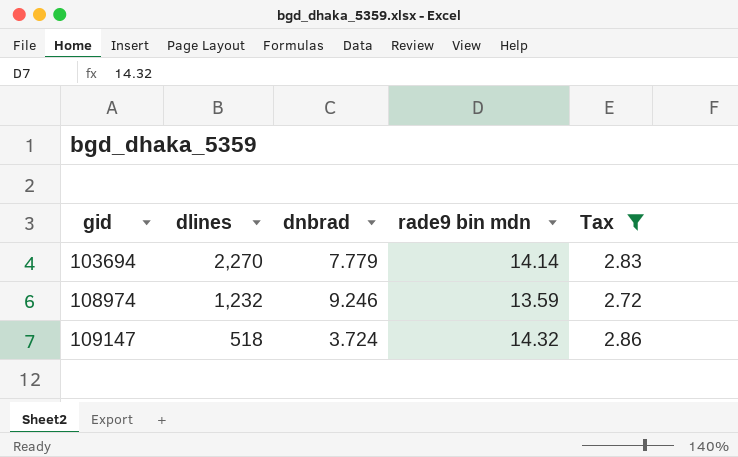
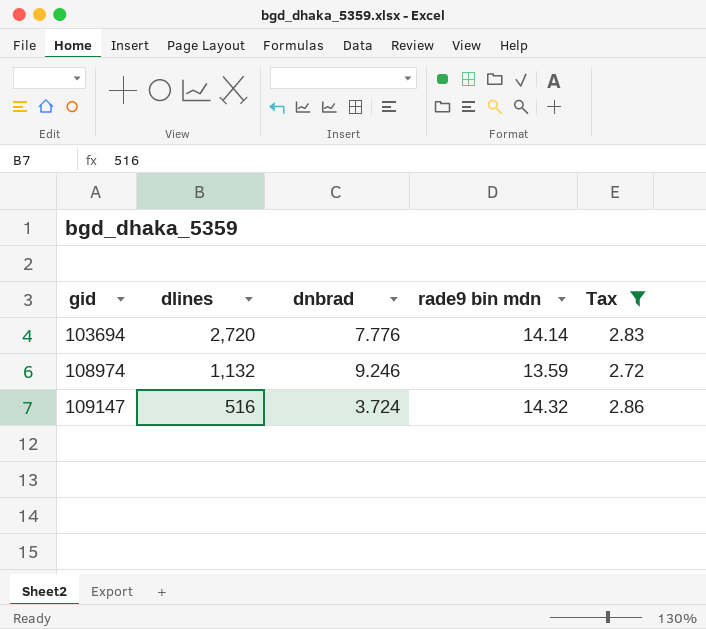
103694 | dlines: 2,270 -> 2,720
103694 | dnbrad: 7.779 -> 7.776
108974 | dlines: 1,232 -> 1,132
109147 | dlines: 518 -> 516

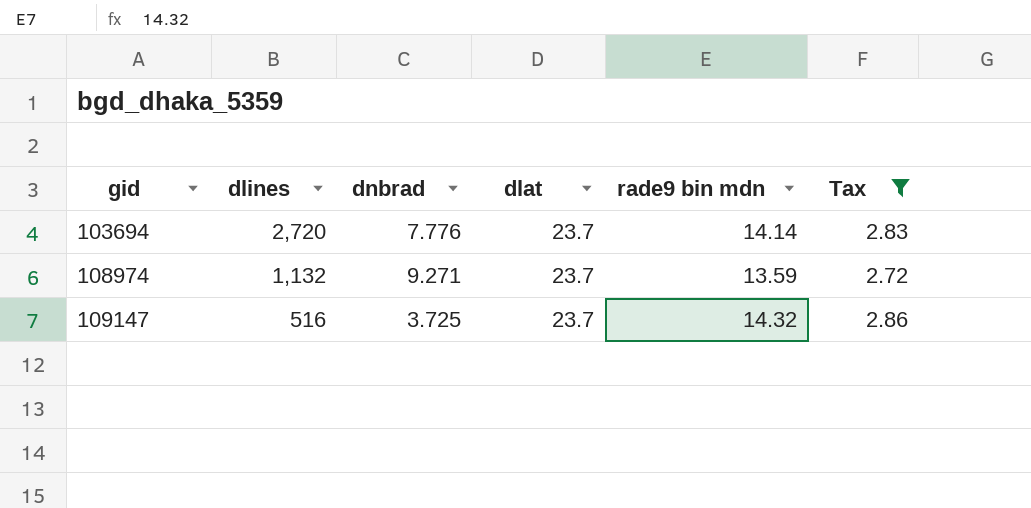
column dlat | position: none -> 4
108974 | dnbrad: 9.246 -> 9.271
109147 | dnbrad: 3.724 -> 3.725

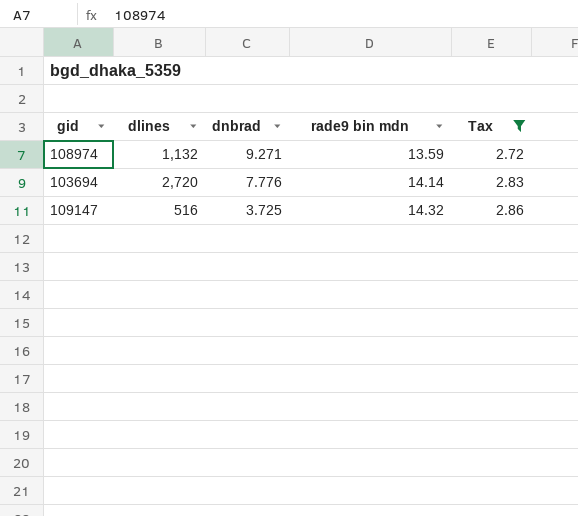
row order: gid ascending -> dnbrad descending
column dlat | position: 4 -> none

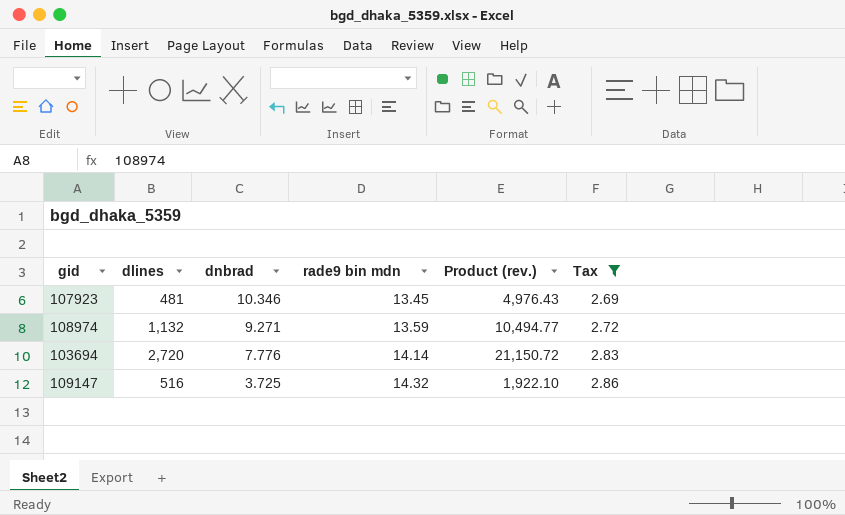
column Product (rev.) | formula: none -> [dlines] * [dnbrad]
row 107923: none -> 481 | 10.346 | 13.45 | 4,976.43 | 2.69

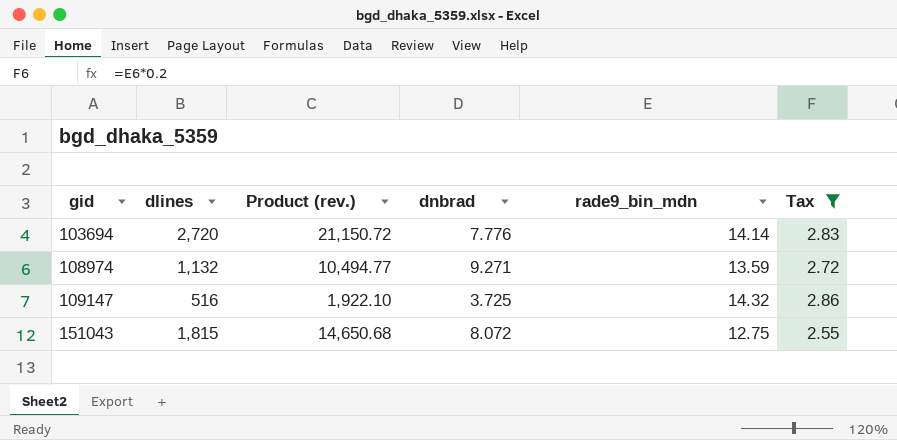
row order: dnbrad descending -> gid ascending
column Product (rev.) | position: 5 -> 3
column name: rade9 bin mdn -> rade9_bin_mdn
row 107923: 481 | 10.346 | 13.45 | 4,976.43 | 2.69 -> none
row 151043: none -> 1,815 | 14,650.68 | 8.072 | 12.75 | 2.55

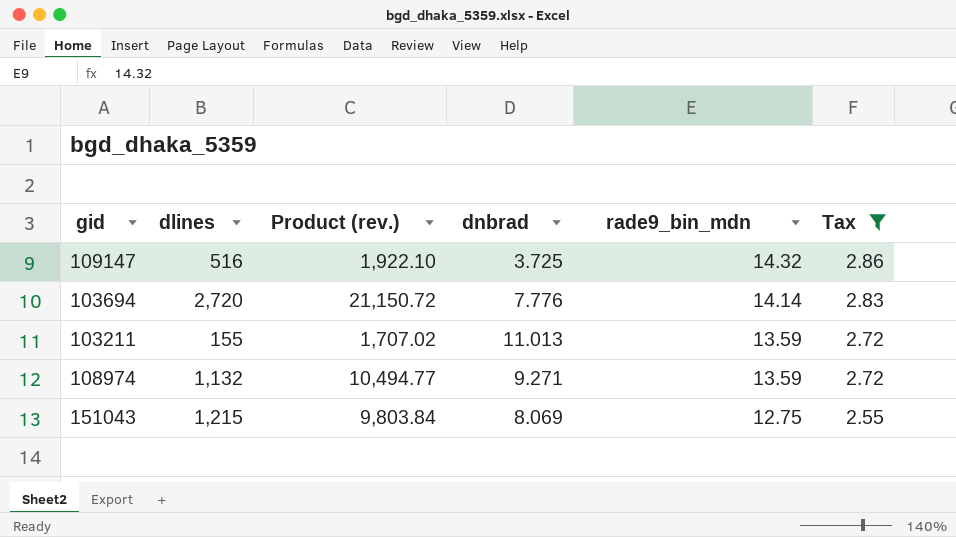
row order: gid ascending -> rade9_bin_mdn descending
row 103211: none -> 155 | 1,707.02 | 11.013 | 13.59 | 2.72
151043 | dlines: 1,815 -> 1,215
151043 | Product (rev.): 14,650.68 -> 9,803.84
151043 | dnbrad: 8.072 -> 8.069

